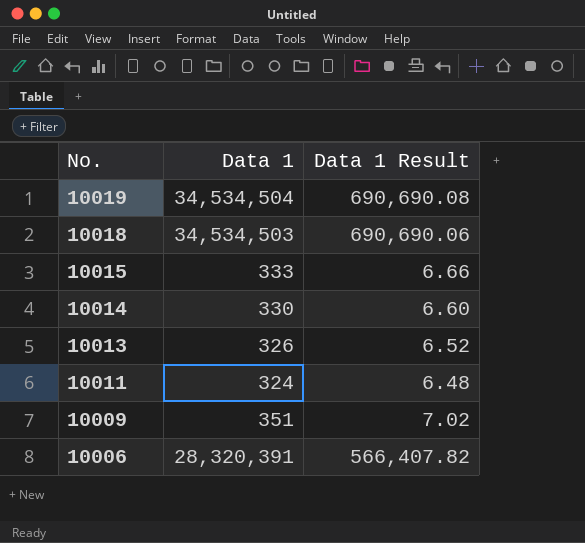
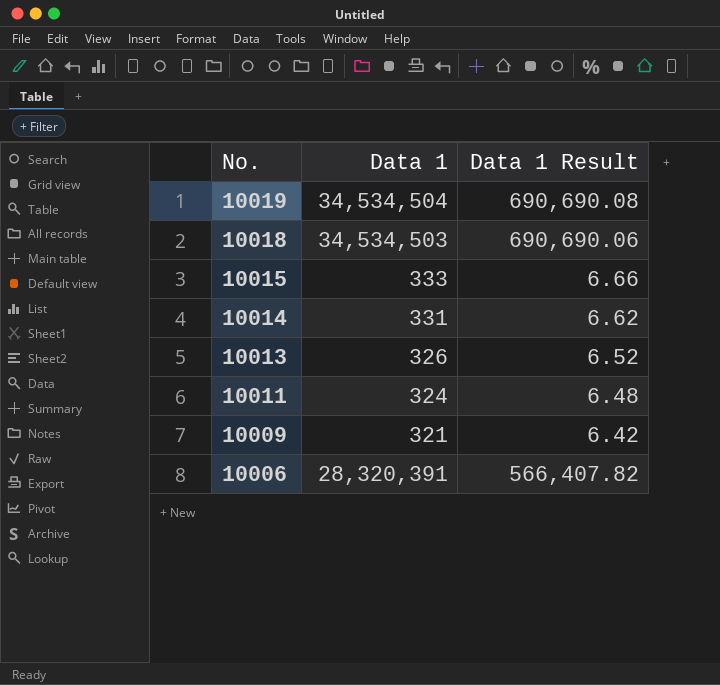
10014 | Data 1: 330 -> 331
10014 | Data 1 Result: 6.60 -> 6.62
10009 | Data 1: 351 -> 321
10009 | Data 1 Result: 7.02 -> 6.42

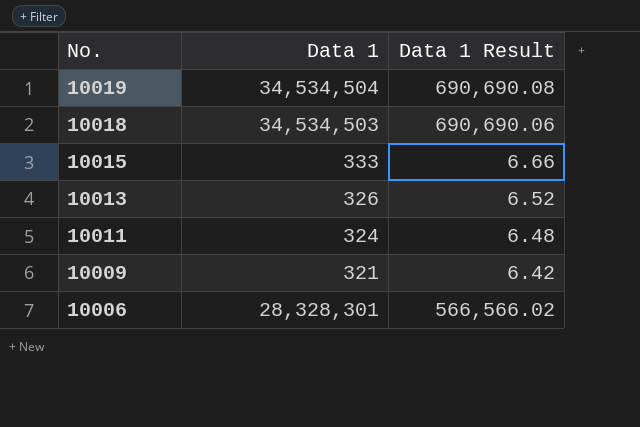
row 10014: 331 | 6.62 -> none
10006 | Data 1: 28,320,391 -> 28,328,301
10006 | Data 1 Result: 566,407.82 -> 566,566.02

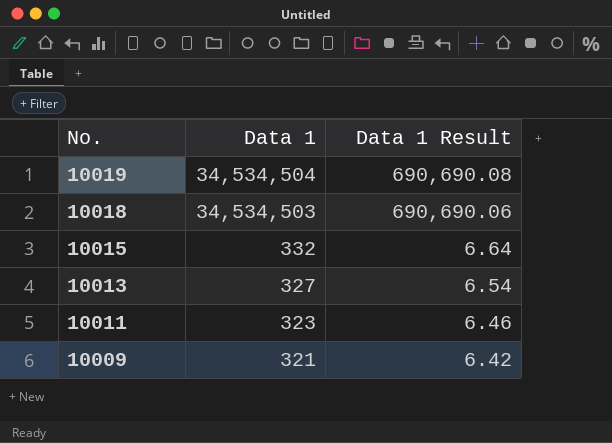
row 10006: 28,328,301 | 566,566.02 -> none
10015 | Data 1: 333 -> 332
10015 | Data 1 Result: 6.66 -> 6.64
10013 | Data 1: 326 -> 327
10013 | Data 1 Result: 6.52 -> 6.54
10011 | Data 1: 324 -> 323
10011 | Data 1 Result: 6.48 -> 6.46

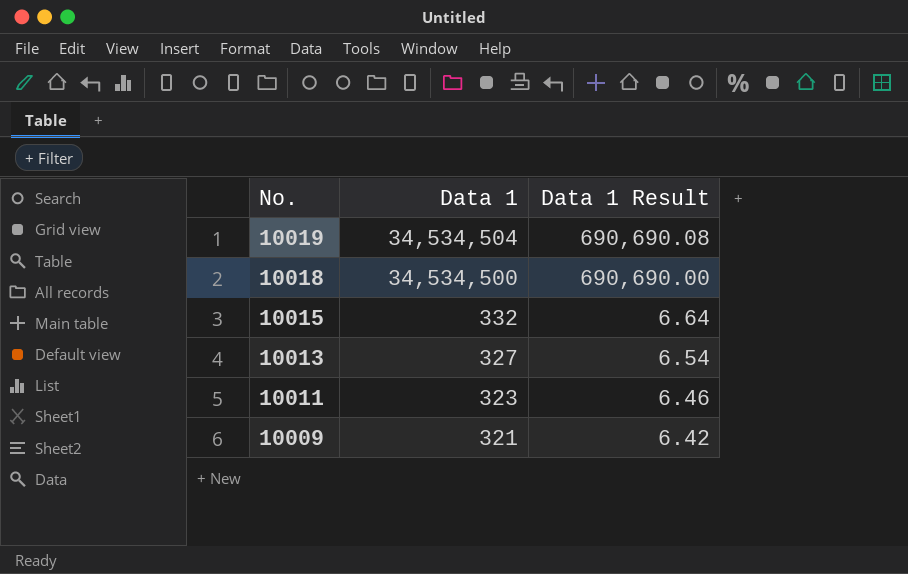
10018 | Data 1: 34,534,503 -> 34,534,500
10018 | Data 1 Result: 690,690.06 -> 690,690.00

